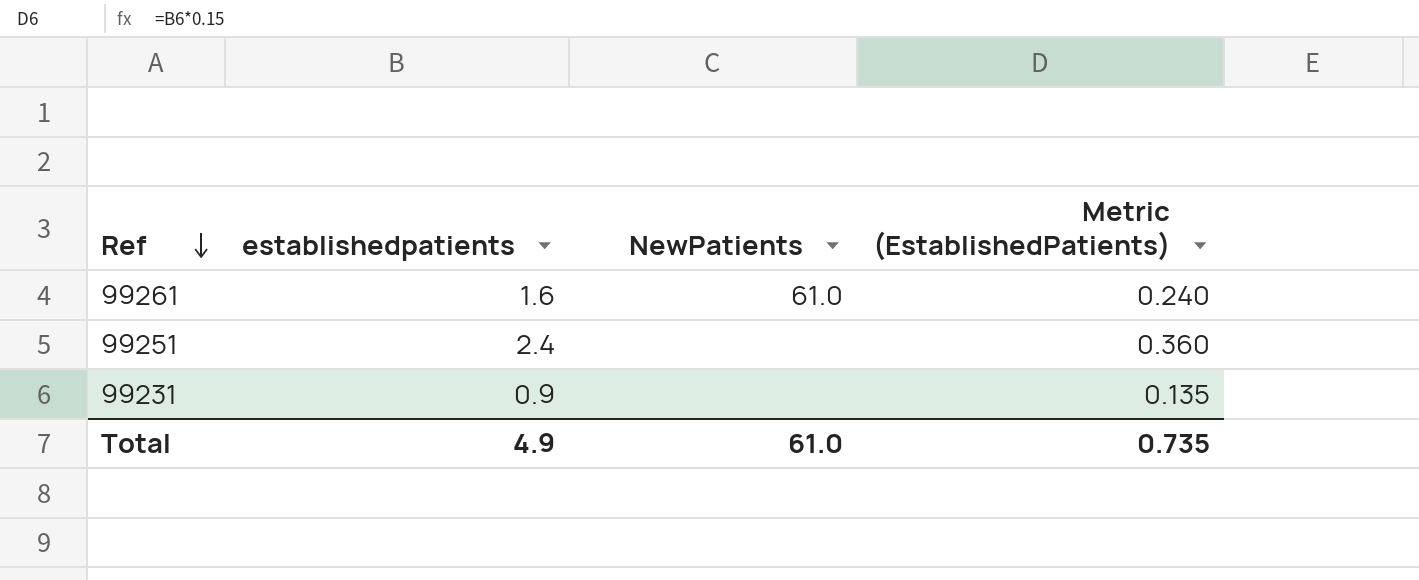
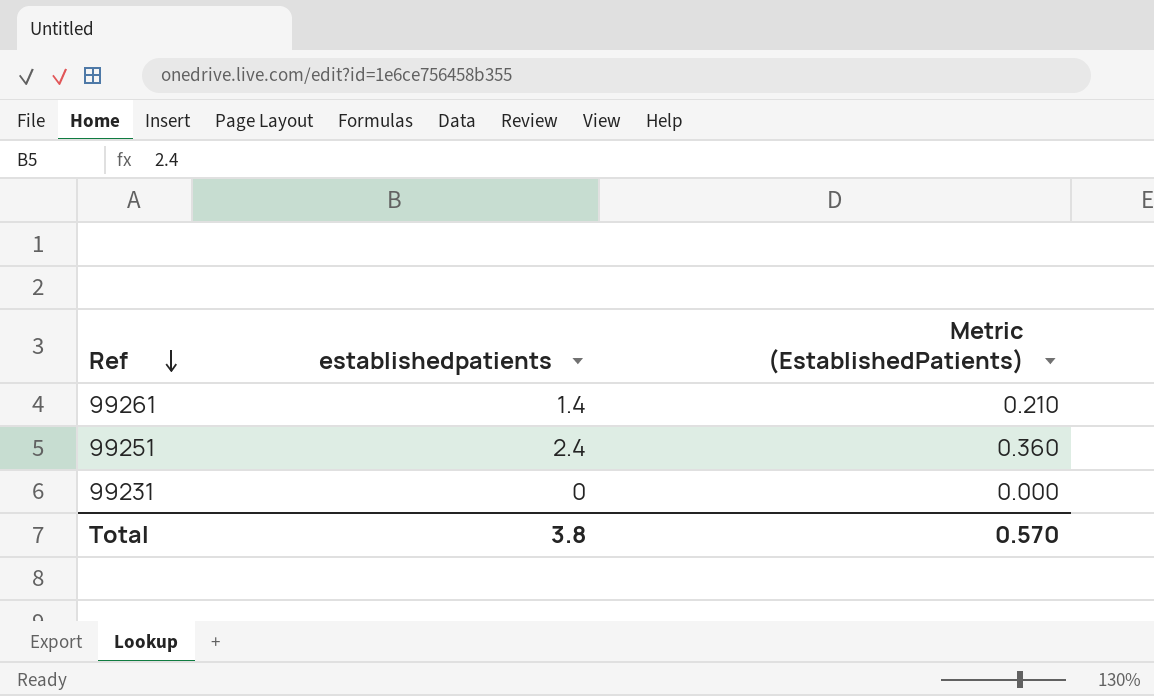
column NewPatients | position: 3 -> none
99261 | establishedpatients: 1.6 -> 1.4
99261 | Metric (EstablishedPatients): 0.240 -> 0.210
99231 | establishedpatients: 0.9 -> 0
99231 | Metric (EstablishedPatients): 0.135 -> 0.000
Total | establishedpatients: 4.9 -> 3.8
Total | Metric (EstablishedPatients): 0.735 -> 0.570

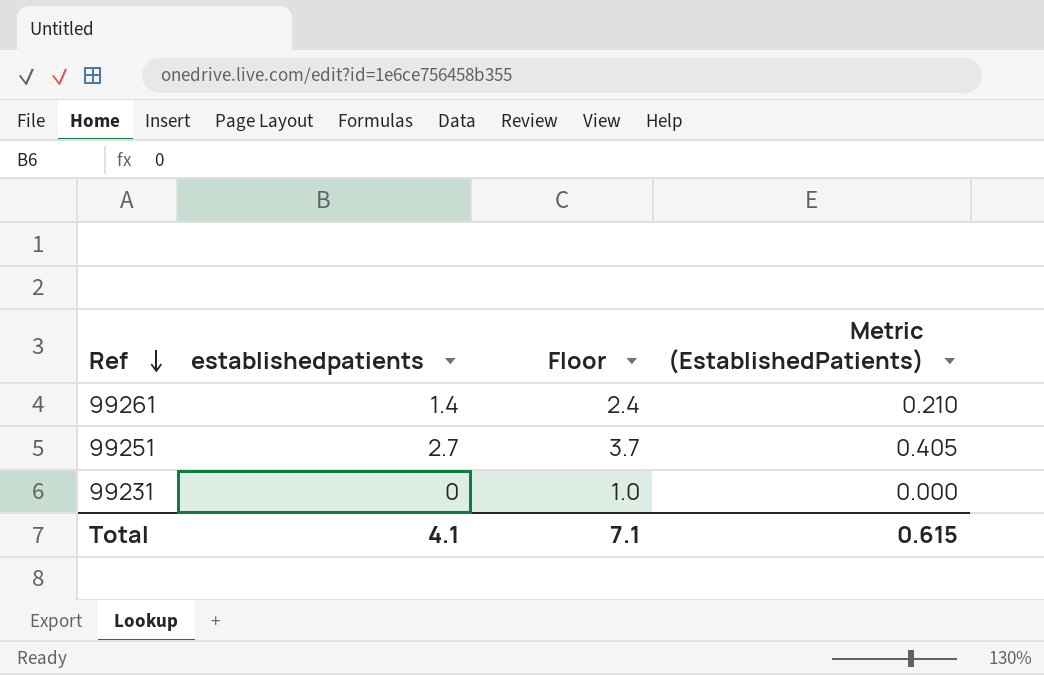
column Floor | formula: none -> [establishedpatients] + 1
99251 | establishedpatients: 2.4 -> 2.7
99251 | Metric (EstablishedPatients): 0.360 -> 0.405
Total | establishedpatients: 3.8 -> 4.1
Total | Metric (EstablishedPatients): 0.570 -> 0.615

